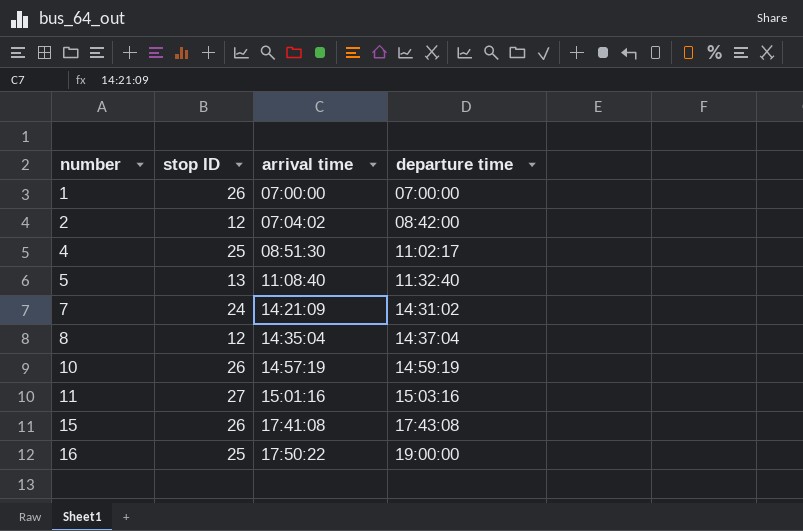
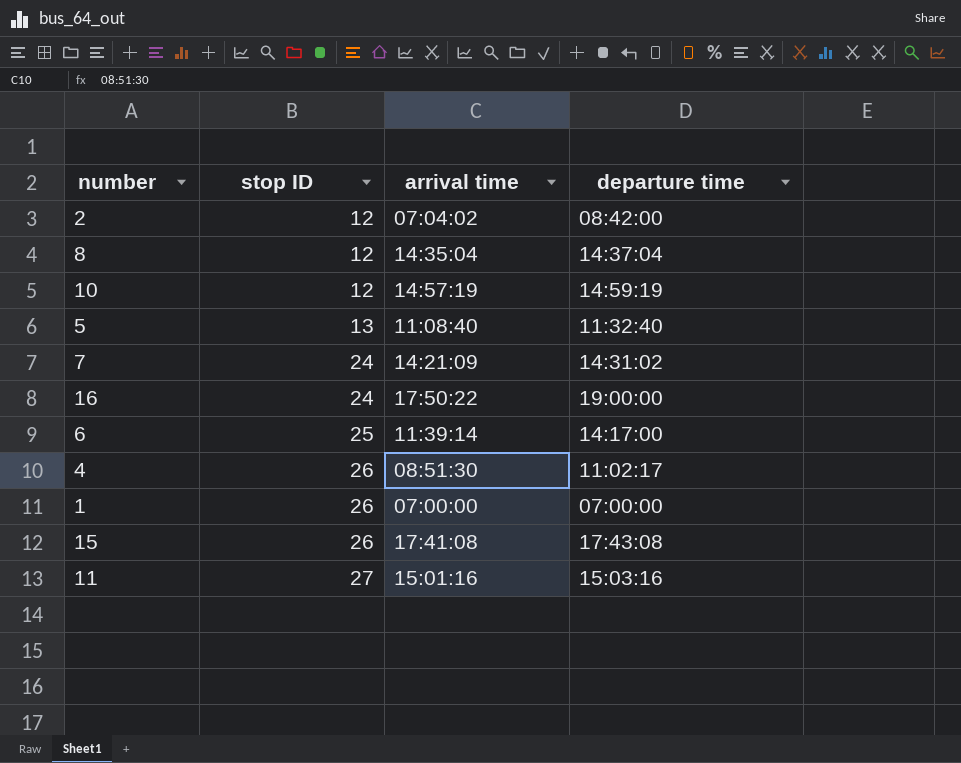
row order: number ascending -> stop ID ascending
10 | stop ID: 26 -> 12
16 | stop ID: 25 -> 24
row 6: none -> 25 | 11:39:14 | 14:17:00
4 | stop ID: 25 -> 26

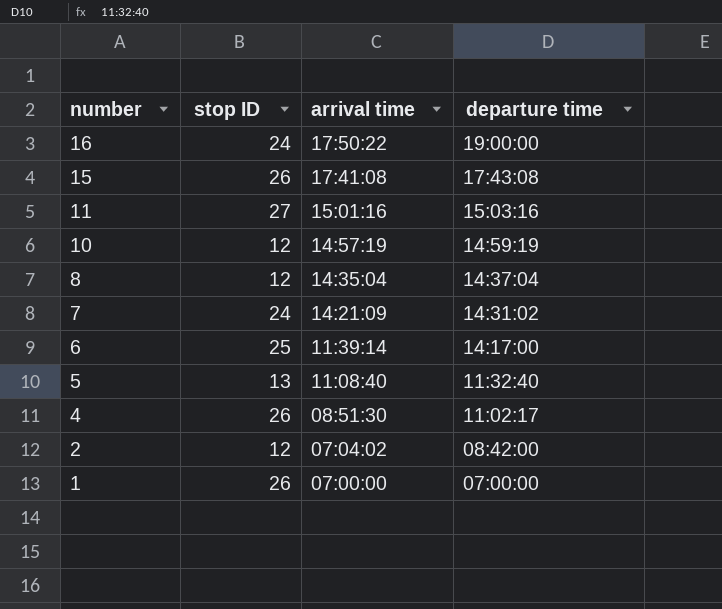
row order: stop ID ascending -> number descending

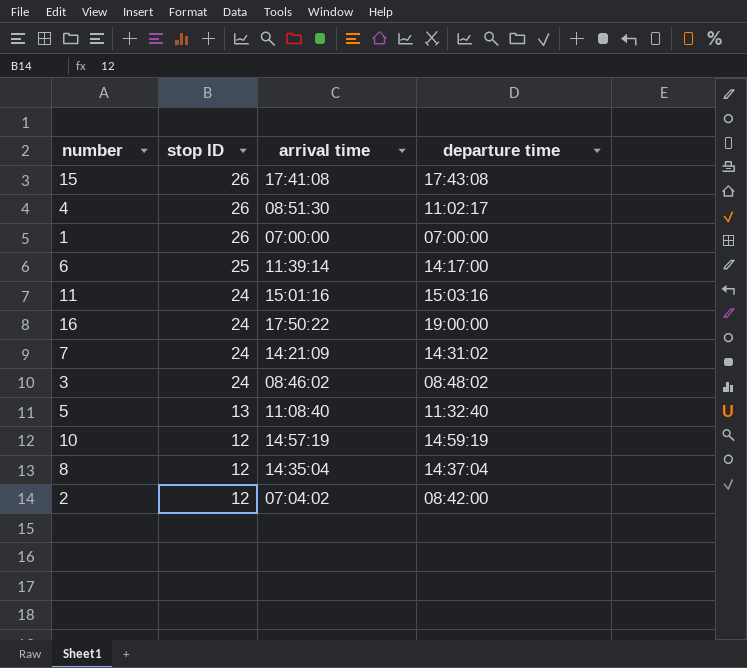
row order: number descending -> stop ID descending
11 | stop ID: 27 -> 24
row 3: none -> 24 | 08:46:02 | 08:48:02

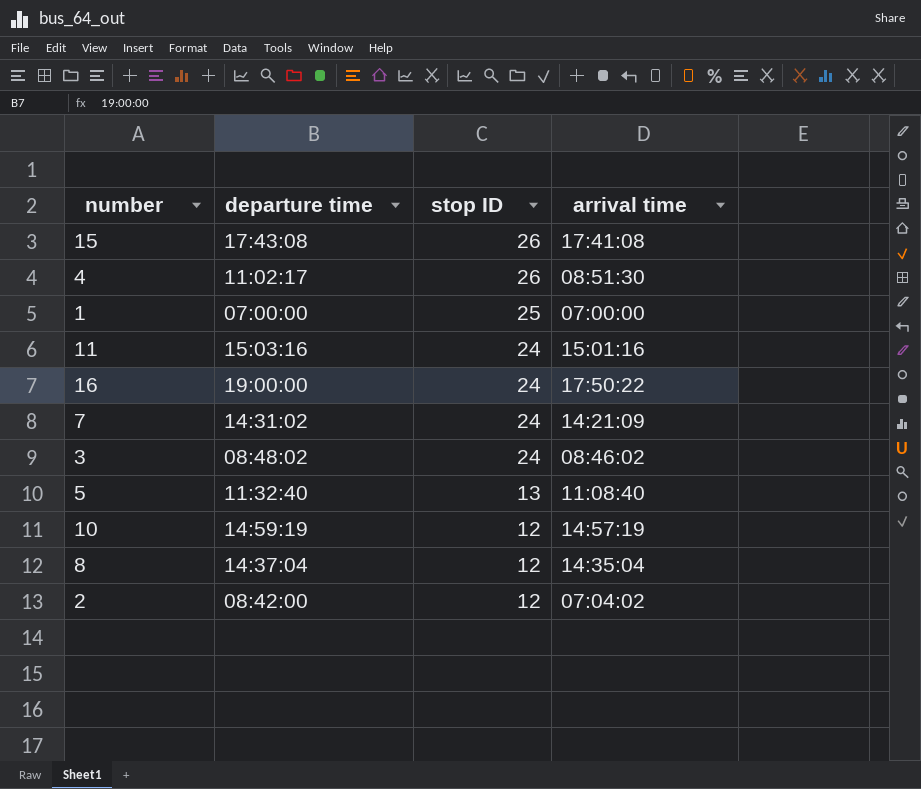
column departure time | position: 4 -> 2
row 6: 25 | 11:39:14 | 14:17:00 -> none
1 | stop ID: 26 -> 25

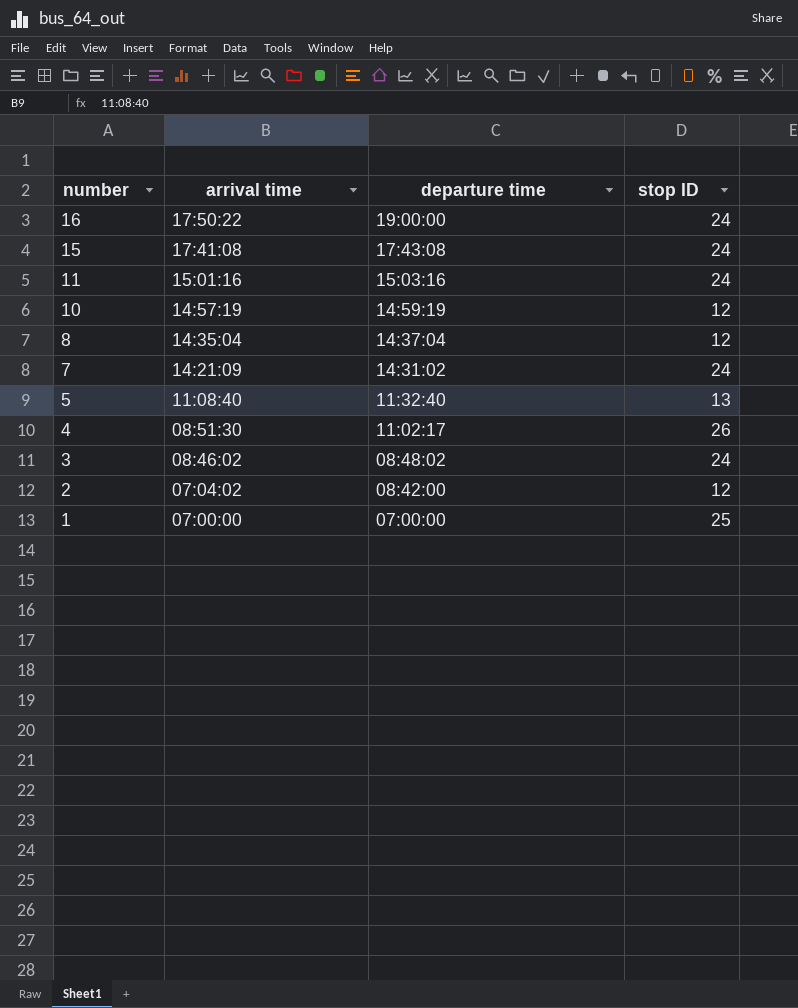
row order: stop ID descending -> number descending
column arrival time | position: 4 -> 2
15 | stop ID: 26 -> 24

